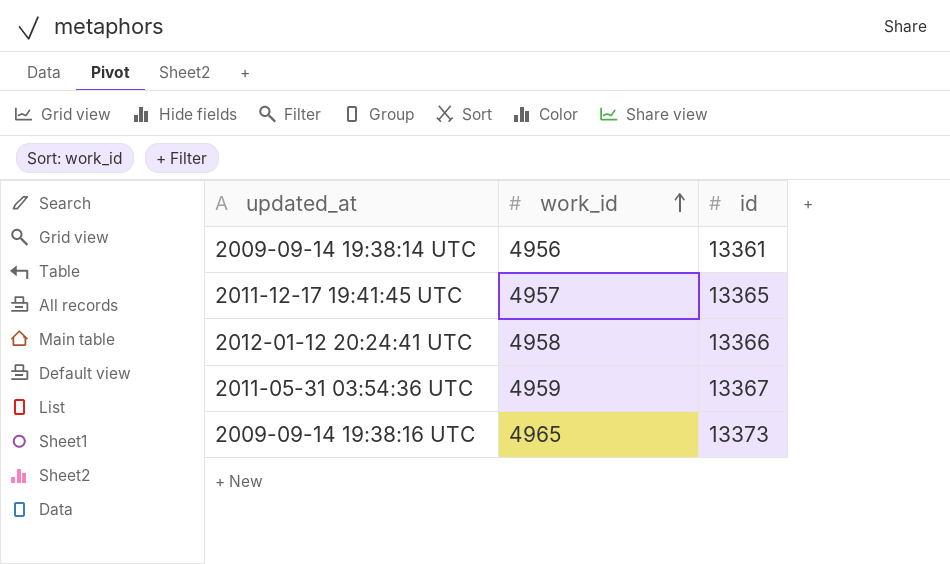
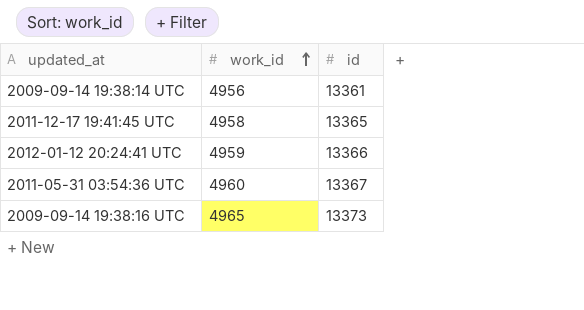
2011-12-17 19:41:45 UTC | work_id: 4957 -> 4958
2012-01-12 20:24:41 UTC | work_id: 4958 -> 4959
2011-05-31 03:54:36 UTC | work_id: 4959 -> 4960

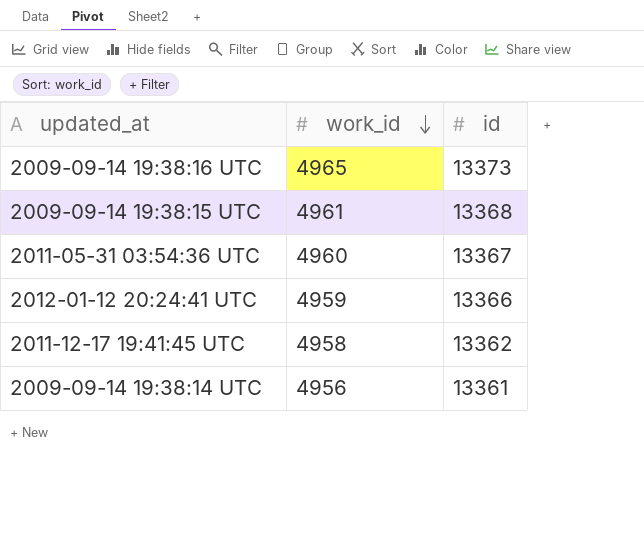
row order: work_id ascending -> work_id descending
row 2009-09-14 19:38:15 UTC: none -> 4961 | 13368
2011-12-17 19:41:45 UTC | id: 13365 -> 13362

